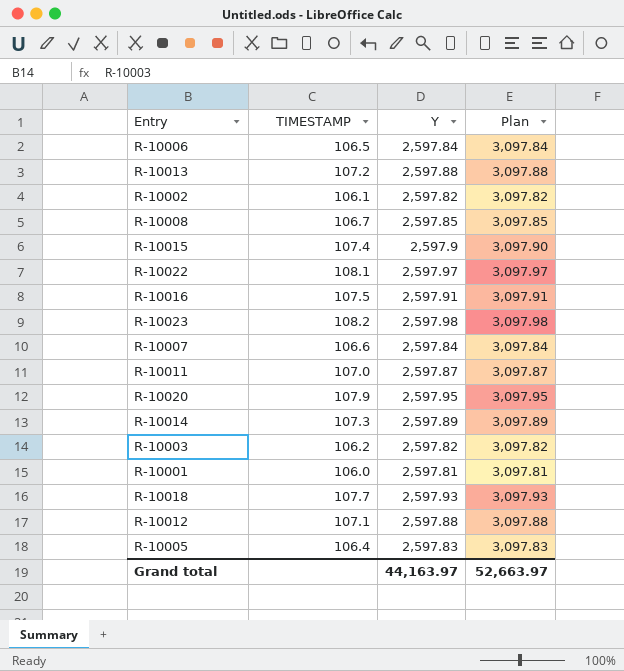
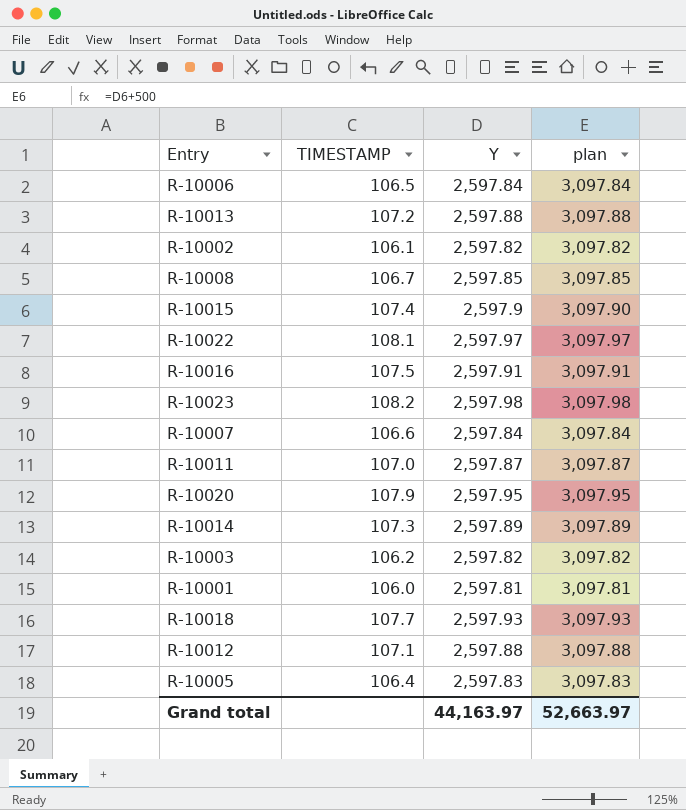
column name: Plan -> plan

